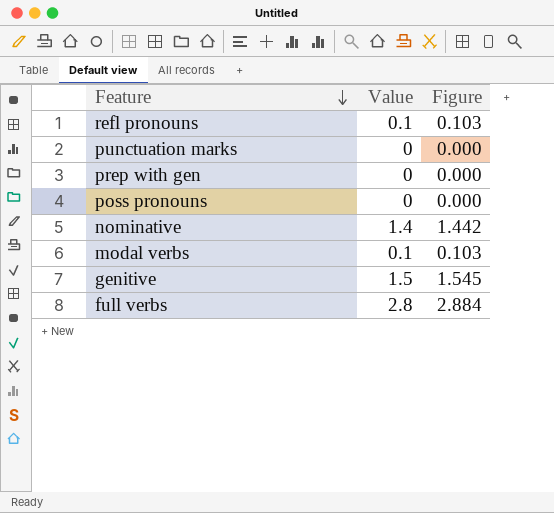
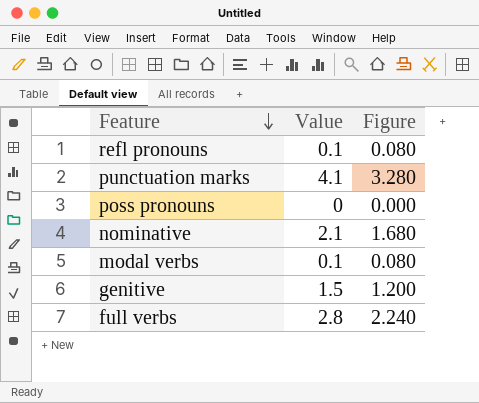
column Figure | formula: [Value] * 1.03 -> [Value] * 0.8
row prep with gen: 0 | 0.000 -> none
punctuation marks | Value: 0 -> 4.1
nominative | Value: 1.4 -> 2.1

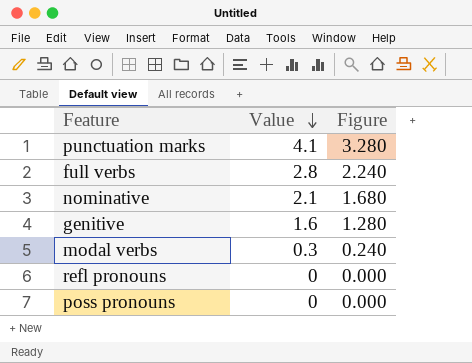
row order: Feature descending -> Value descending
genitive | Value: 1.5 -> 1.6
genitive | Figure: 1.200 -> 1.280
modal verbs | Value: 0.1 -> 0.3
modal verbs | Figure: 0.080 -> 0.240
refl pronouns | Value: 0.1 -> 0
refl pronouns | Figure: 0.080 -> 0.000

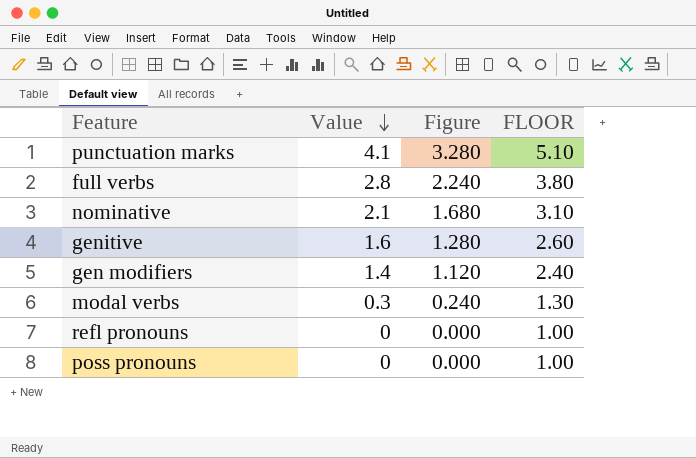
column FLOOR | formula: none -> [Value] + 1
row gen modifiers: none -> 1.4 | 1.120 | 2.40

